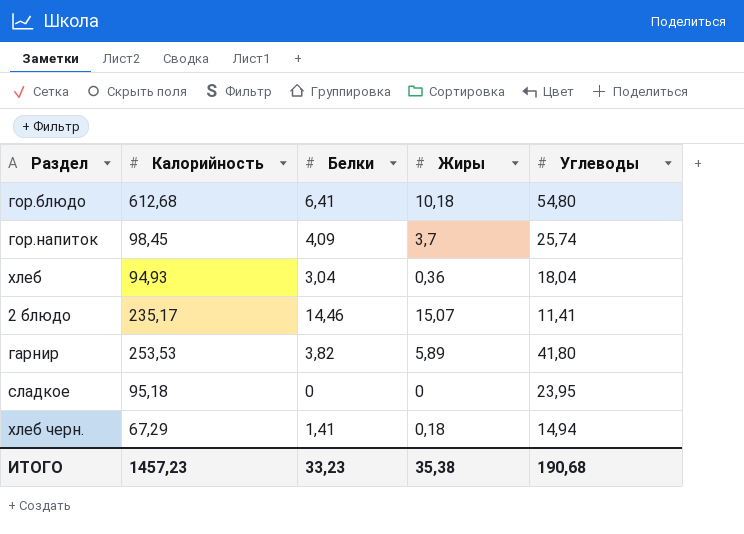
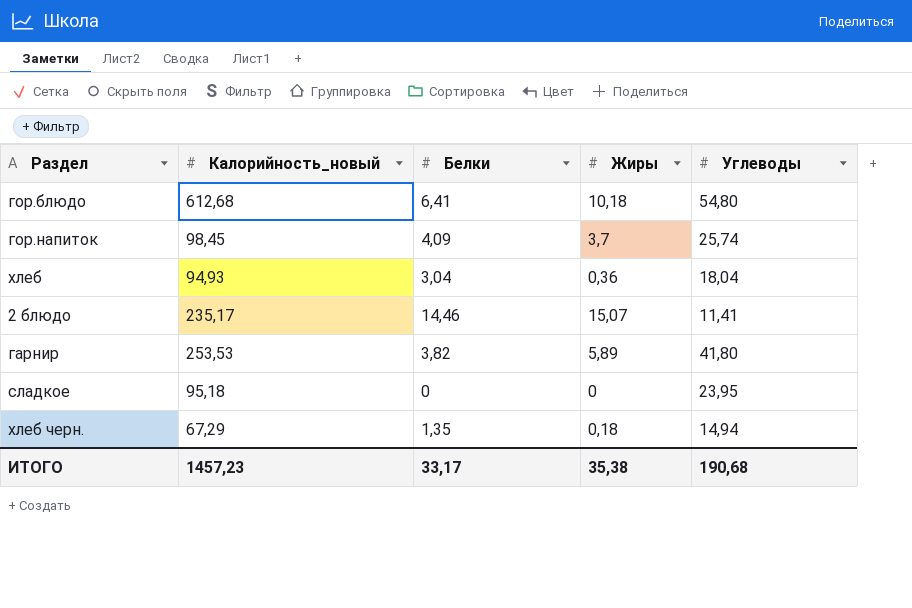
column name: Калорийность -> Калорийность_новый
хлеб черн. | Белки: 1,41 -> 1,35
ИТОГО | Белки: 33,23 -> 33,17

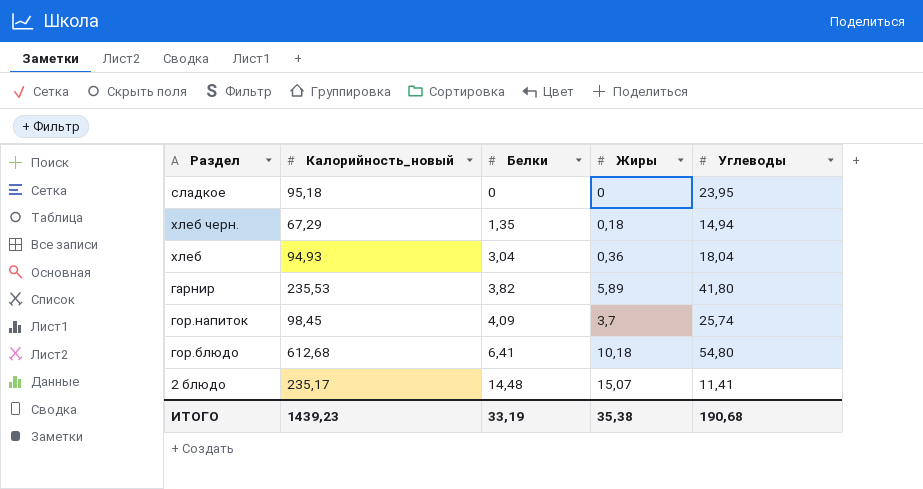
row order: none -> Белки ascending
гарнир | Калорийность_новый: 253,53 -> 235,53
2 блюдо | Белки: 14,46 -> 14,48
ИТОГО | Калорийность_новый: 1457,23 -> 1439,23
ИТОГО | Белки: 33,17 -> 33,19

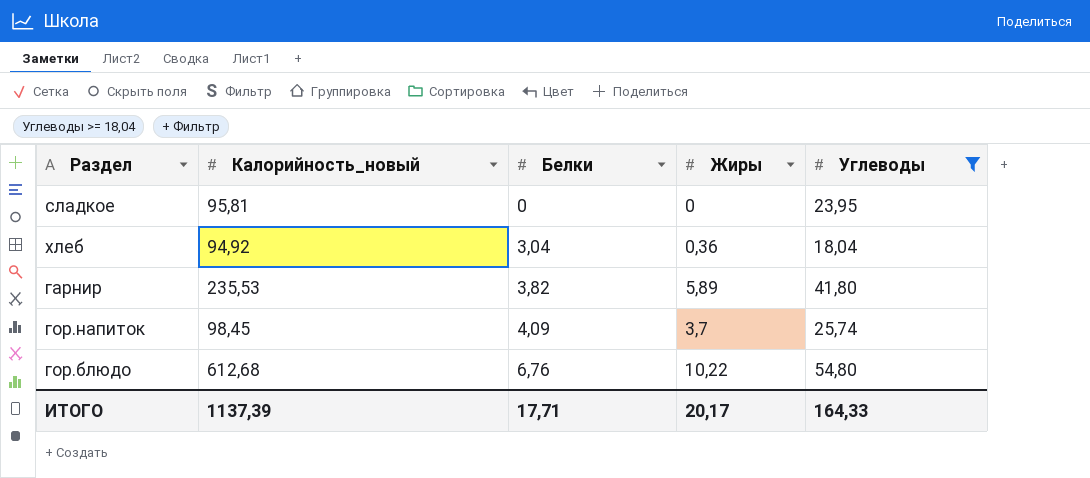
filter: none -> Углеводы >= 18,04
сладкое | Калорийность_новый: 95,18 -> 95,81
хлеб | Калорийность_новый: 94,93 -> 94,92
гор.блюдо | Белки: 6,41 -> 6,76
гор.блюдо | Жиры: 10,18 -> 10,22
ИТОГО | Калорийность_новый: 1439,23 -> 1137,39
ИТОГО | Белки: 33,19 -> 17,71
ИТОГО | Жиры: 35,38 -> 20,17
ИТОГО | Углеводы: 190,68 -> 164,33

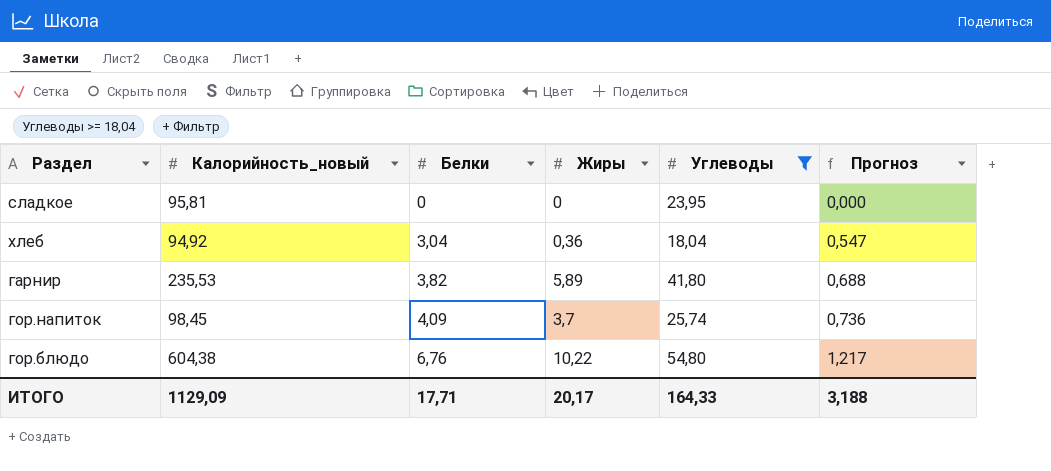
column Прогноз | formula: none -> [Белки] * 0,18
гор.блюдо | Калорийность_новый: 612,68 -> 604,38
ИТОГО | Калорийность_новый: 1137,39 -> 1129,09

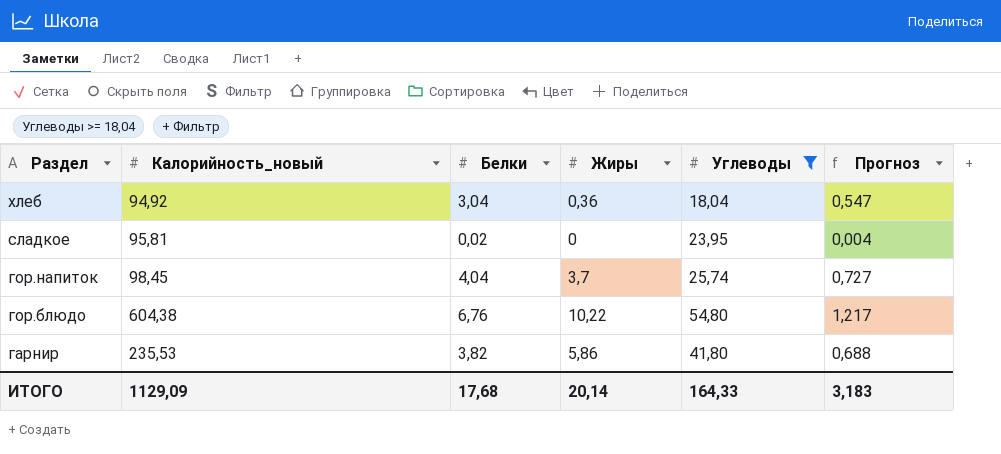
row order: Белки ascending -> Раздел descending
сладкое | Белки: 0 -> 0,02
сладкое | Прогноз: 0,000 -> 0,004
гор.напиток | Белки: 4,09 -> 4,04
гор.напиток | Прогноз: 0,736 -> 0,727
гарнир | Жиры: 5,89 -> 5,86
ИТОГО | Белки: 17,71 -> 17,68
ИТОГО | Жиры: 20,17 -> 20,14
ИТОГО | Прогноз: 3,188 -> 3,183

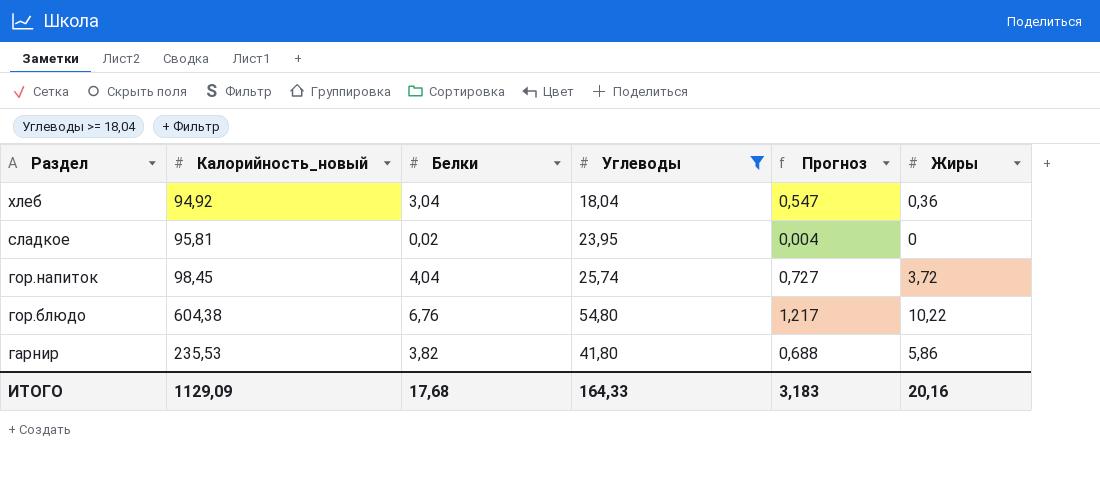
column Жиры | position: 4 -> 6
гор.напиток | Жиры: 3,7 -> 3,72
ИТОГО | Жиры: 20,14 -> 20,16

